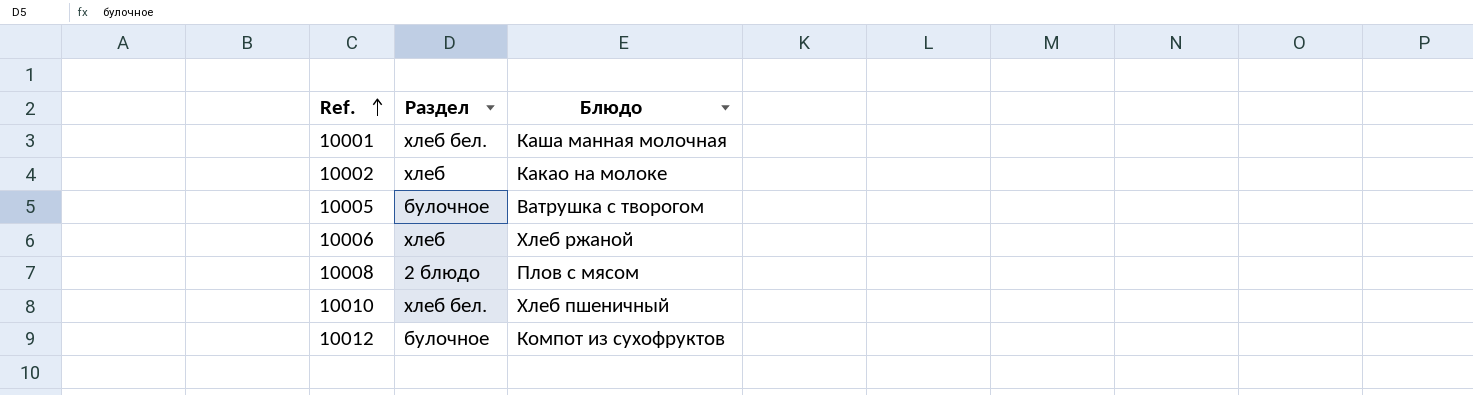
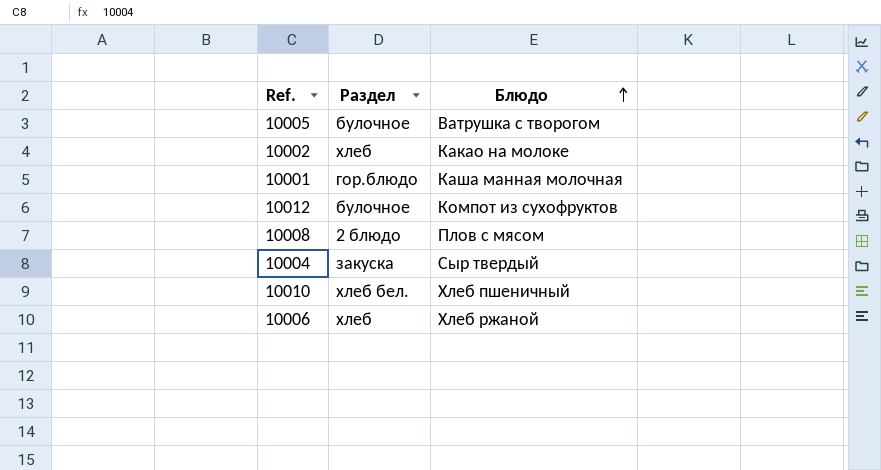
row order: Ref. ascending -> Блюдо ascending
10001 | Раздел: хлеб бел. -> гор.блюдо
row 10004: none -> закуска | Сыр твердый

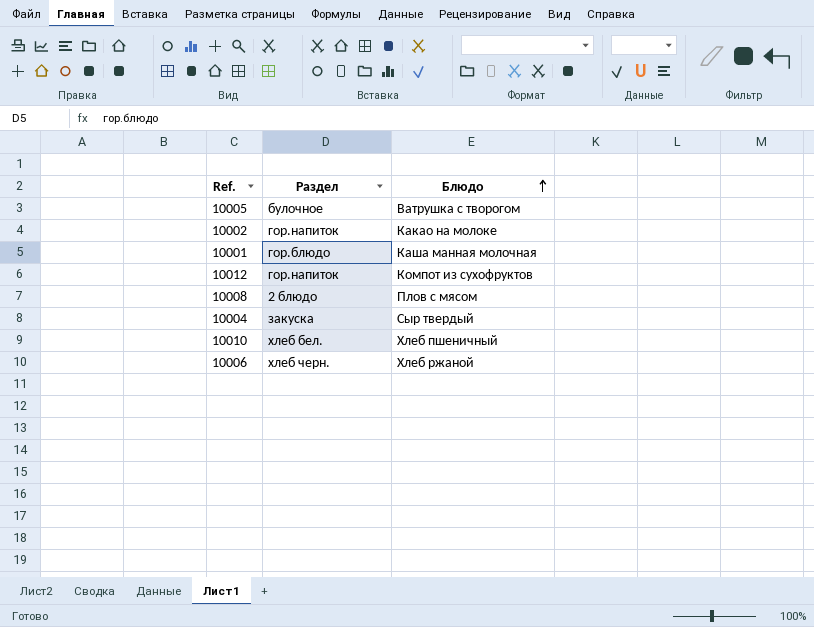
10002 | Раздел: хлеб -> гор.напиток
10012 | Раздел: булочное -> гор.напиток
10006 | Раздел: хлеб -> хлеб черн.

